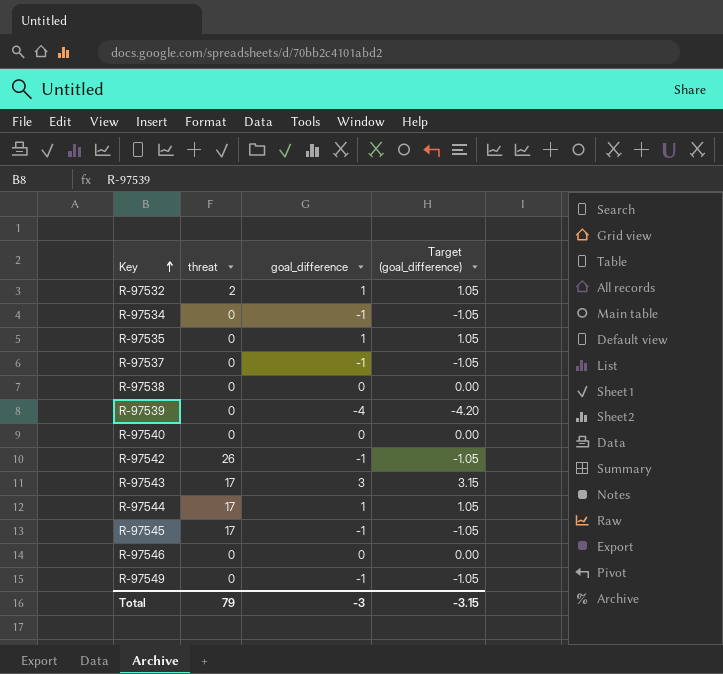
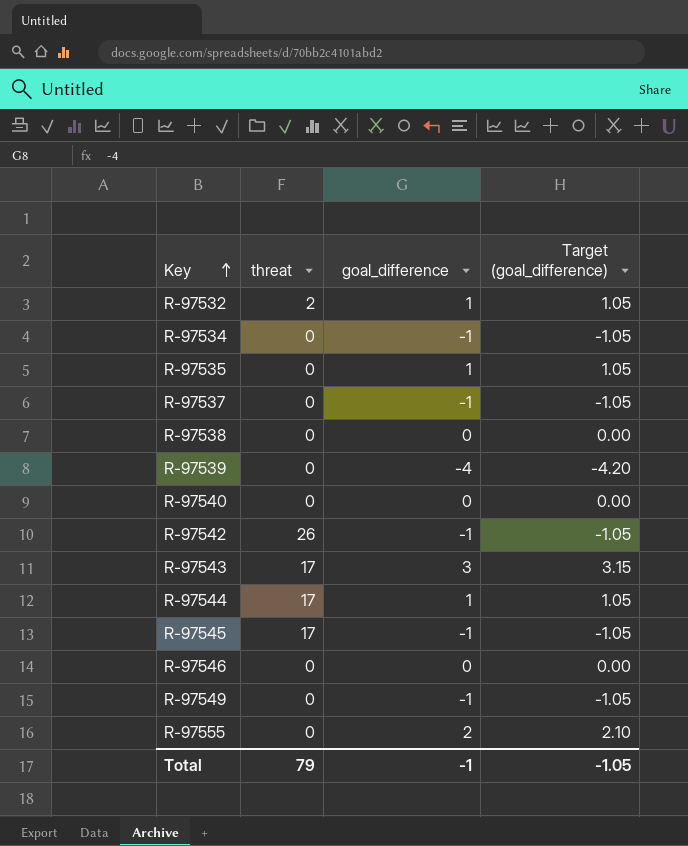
row R-97555: none -> 0 | 2 | 2.10
Total | goal_difference: -3 -> -1
Total | Target (goal_difference): -3.15 -> -1.05

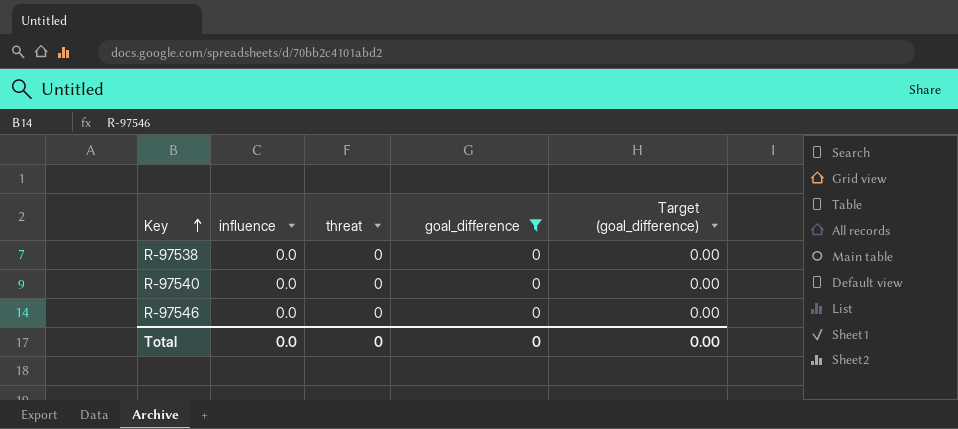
filter: none -> goal_difference = 0
column influence | position: none -> 2
Total | threat: 79 -> 0
Total | goal_difference: -1 -> 0
Total | Target (goal_difference): -1.05 -> 0.00

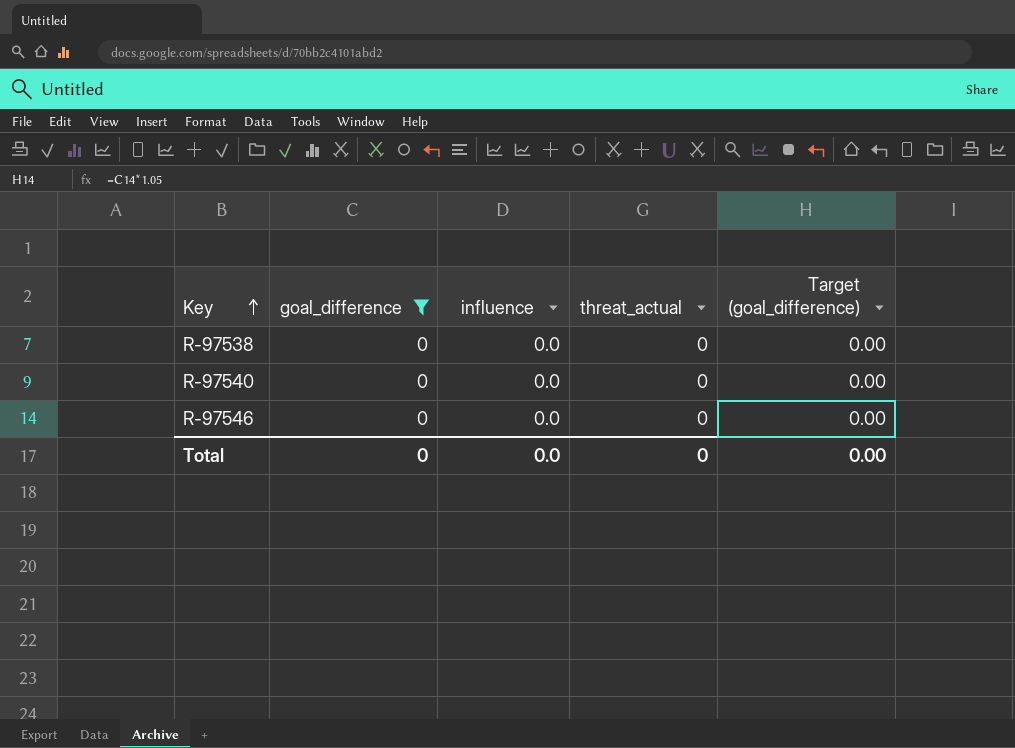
column goal_difference | position: 4 -> 2
column name: threat -> threat_actual

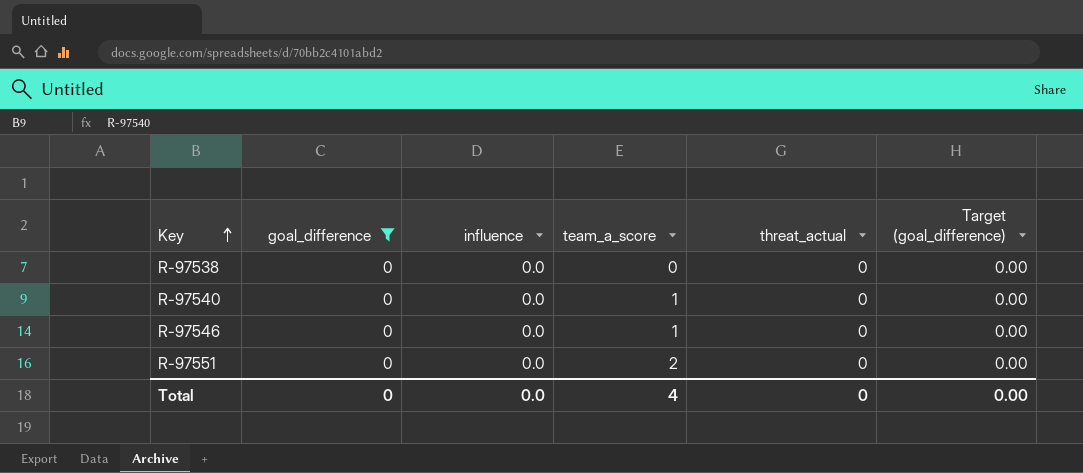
column team_a_score | position: none -> 4
row R-97551: none -> 0 | 0.0 | 2 | 0 | 0.00

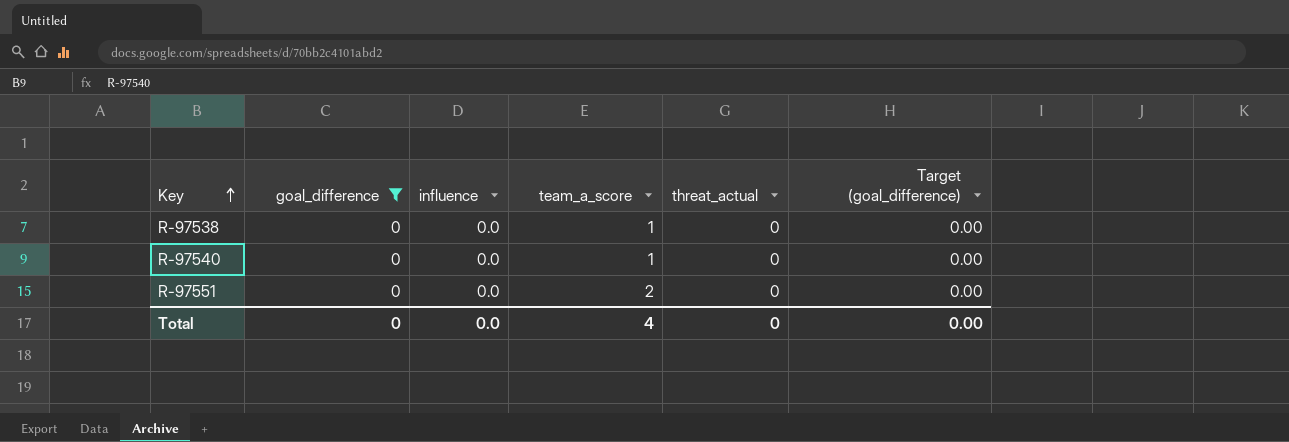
row R-97546: 0 | 0.0 | 1 | 0 | 0.00 -> none
R-97538 | team_a_score: 0 -> 1

